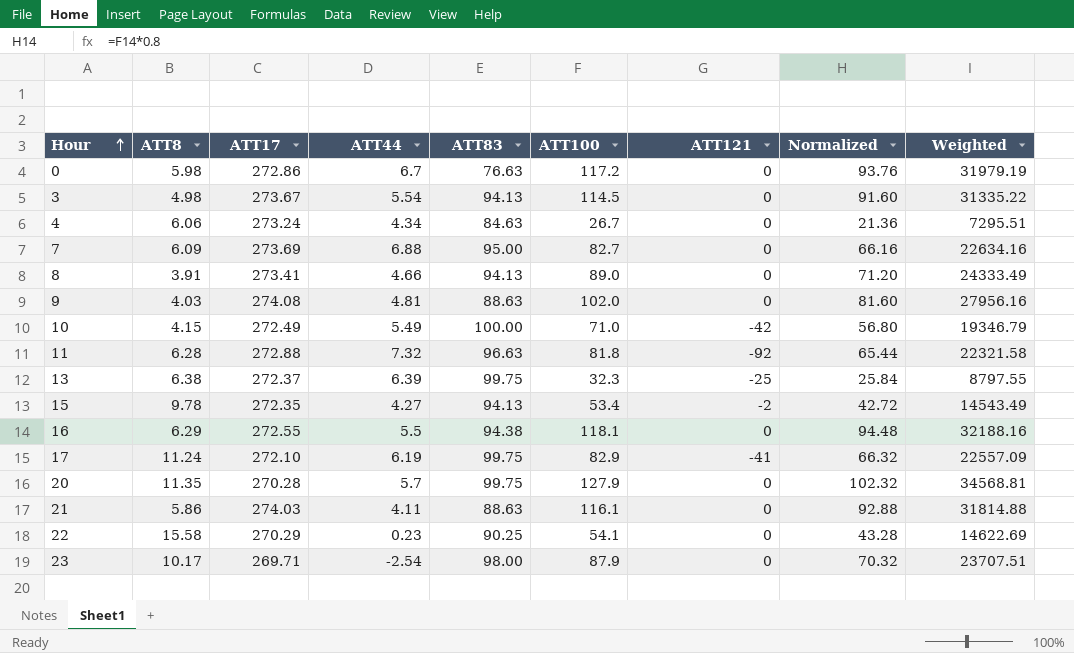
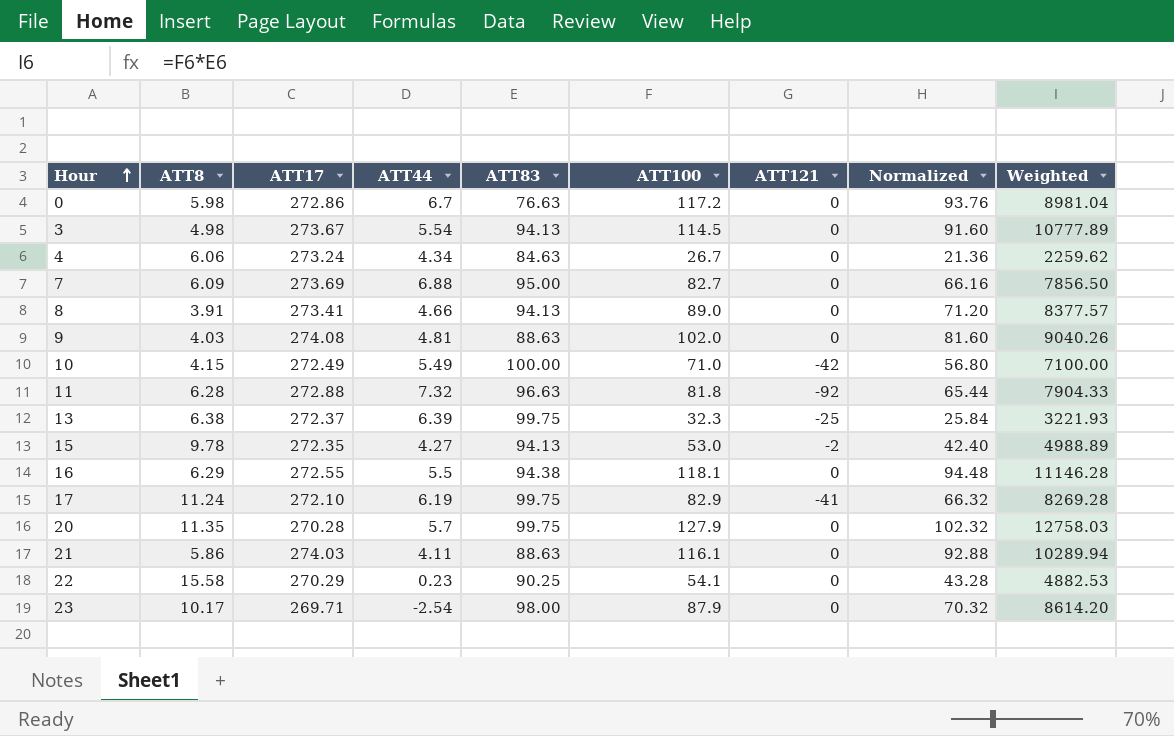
column Weighted | formula: [ATT17] * [ATT100] -> [ATT83] * [ATT100]
15 | ATT100: 53.4 -> 53.0
15 | Normalized: 42.72 -> 42.40

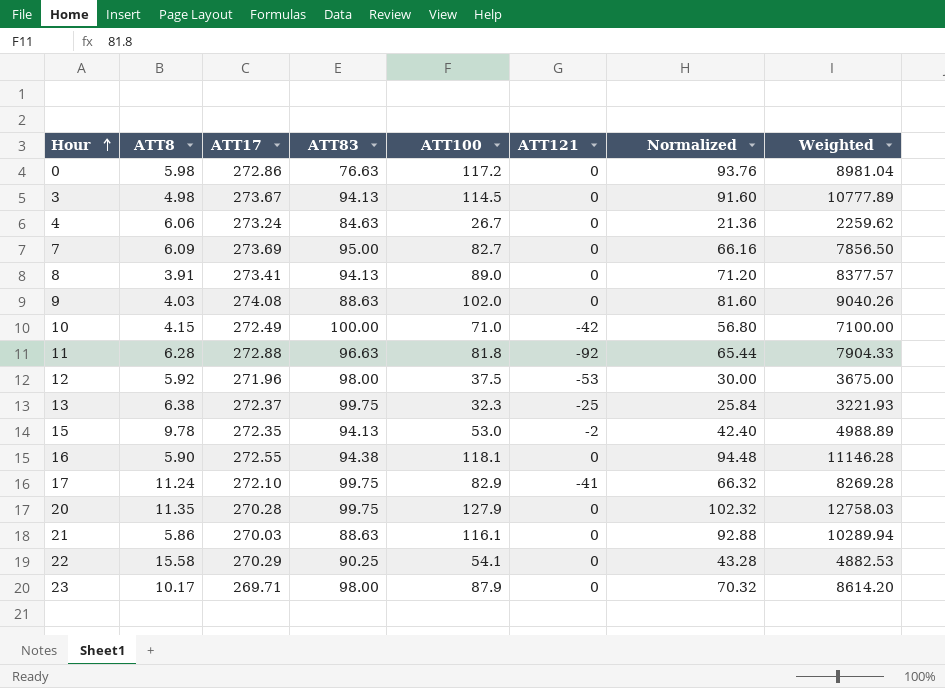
column ATT44 | position: 4 -> none
row 12: none -> 5.92 | 271.96 | 98.00 | 37.5 | -53 | 30.00 | 3675.00
16 | ATT8: 6.29 -> 5.90
21 | ATT17: 274.03 -> 270.03

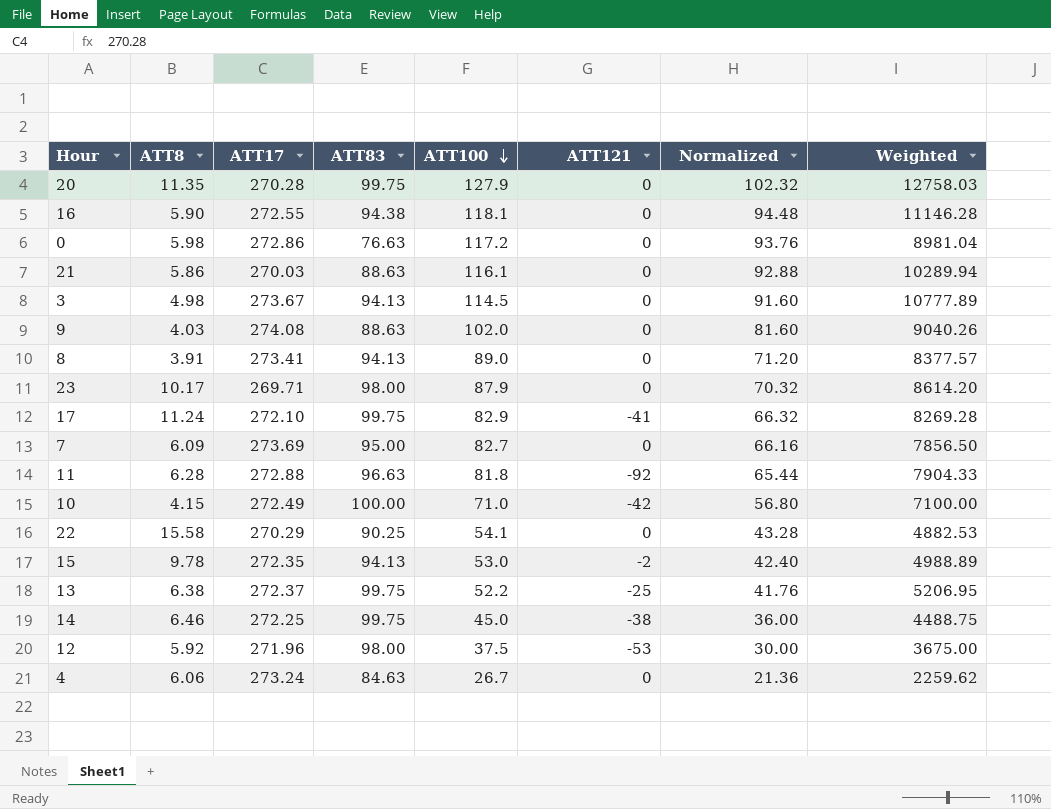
row order: Hour ascending -> ATT100 descending
13 | ATT100: 32.3 -> 52.2
13 | Normalized: 25.84 -> 41.76
13 | Weighted: 3221.93 -> 5206.95
row 14: none -> 6.46 | 272.25 | 99.75 | 45.0 | -38 | 36.00 | 4488.75

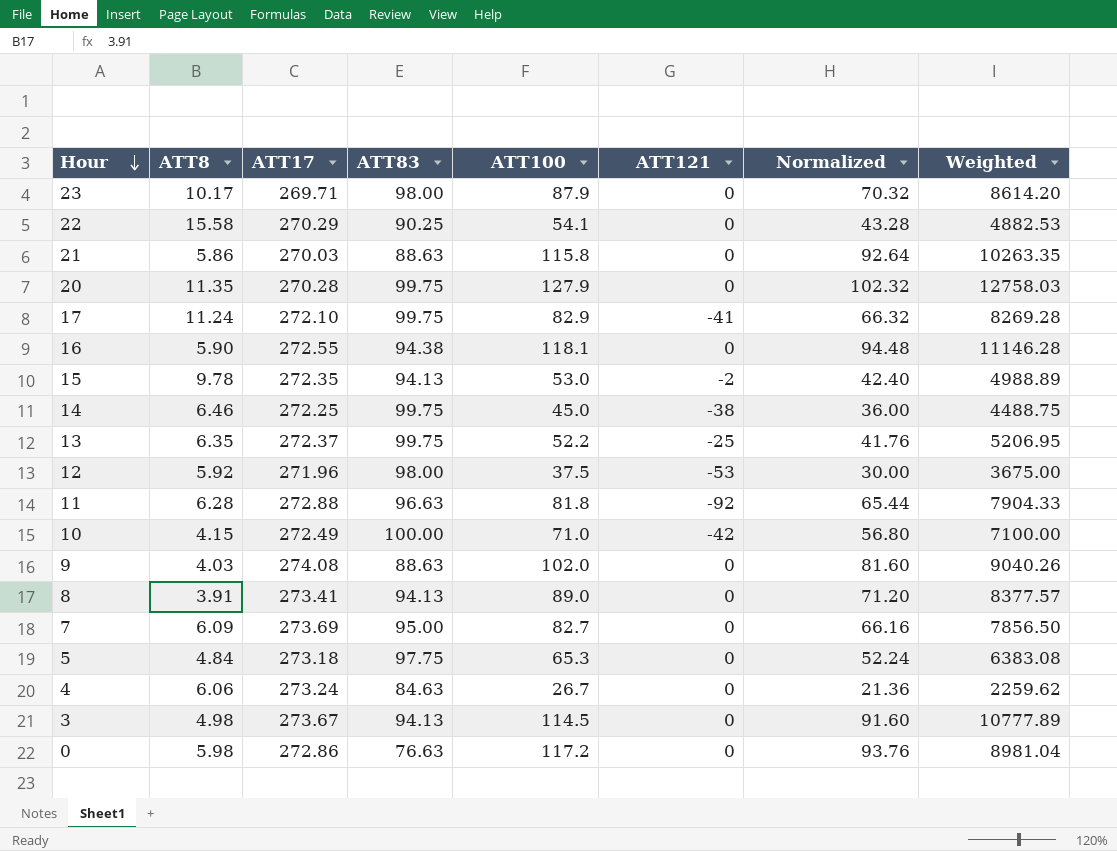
row order: ATT100 descending -> Hour descending
21 | ATT100: 116.1 -> 115.8
21 | Normalized: 92.88 -> 92.64
21 | Weighted: 10289.94 -> 10263.35
13 | ATT8: 6.38 -> 6.35
row 5: none -> 4.84 | 273.18 | 97.75 | 65.3 | 0 | 52.24 | 6383.08

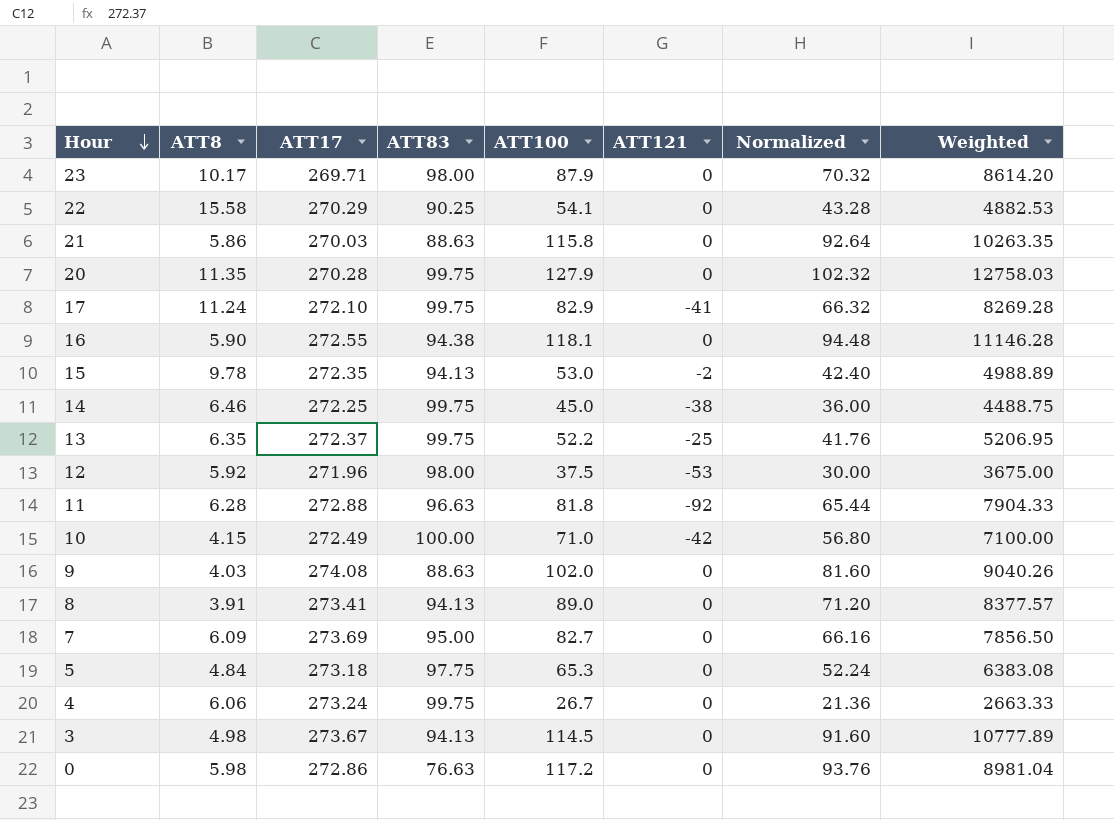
4 | ATT83: 84.63 -> 99.75
4 | Weighted: 2259.62 -> 2663.33

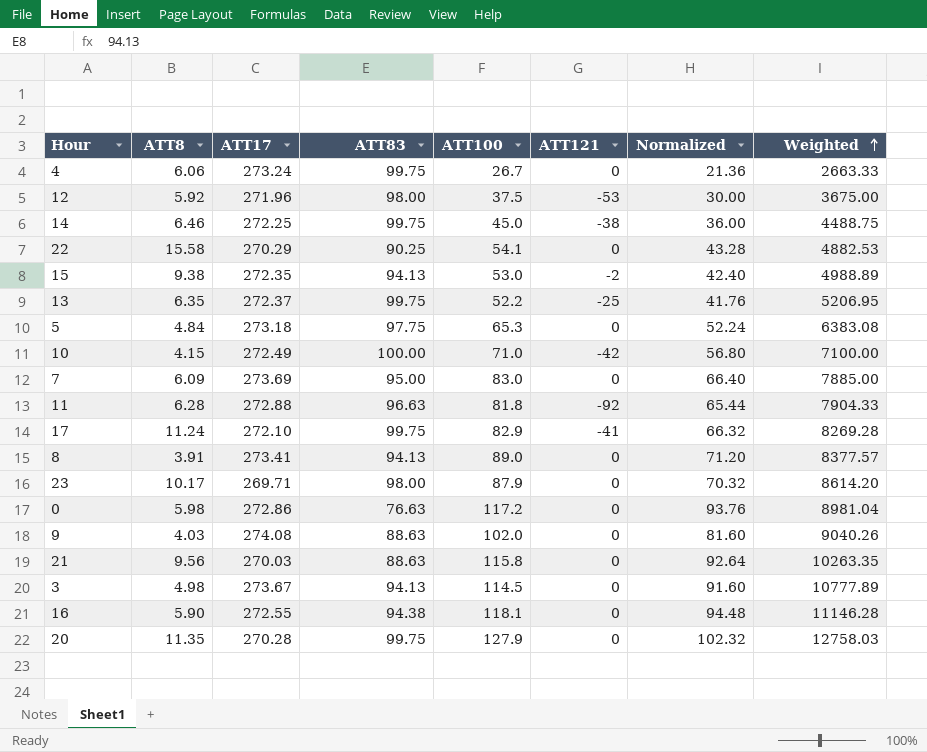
row order: Hour descending -> Weighted ascending
15 | ATT8: 9.78 -> 9.38
7 | ATT100: 82.7 -> 83.0
7 | Normalized: 66.16 -> 66.40
7 | Weighted: 7856.50 -> 7885.00
21 | ATT8: 5.86 -> 9.56

